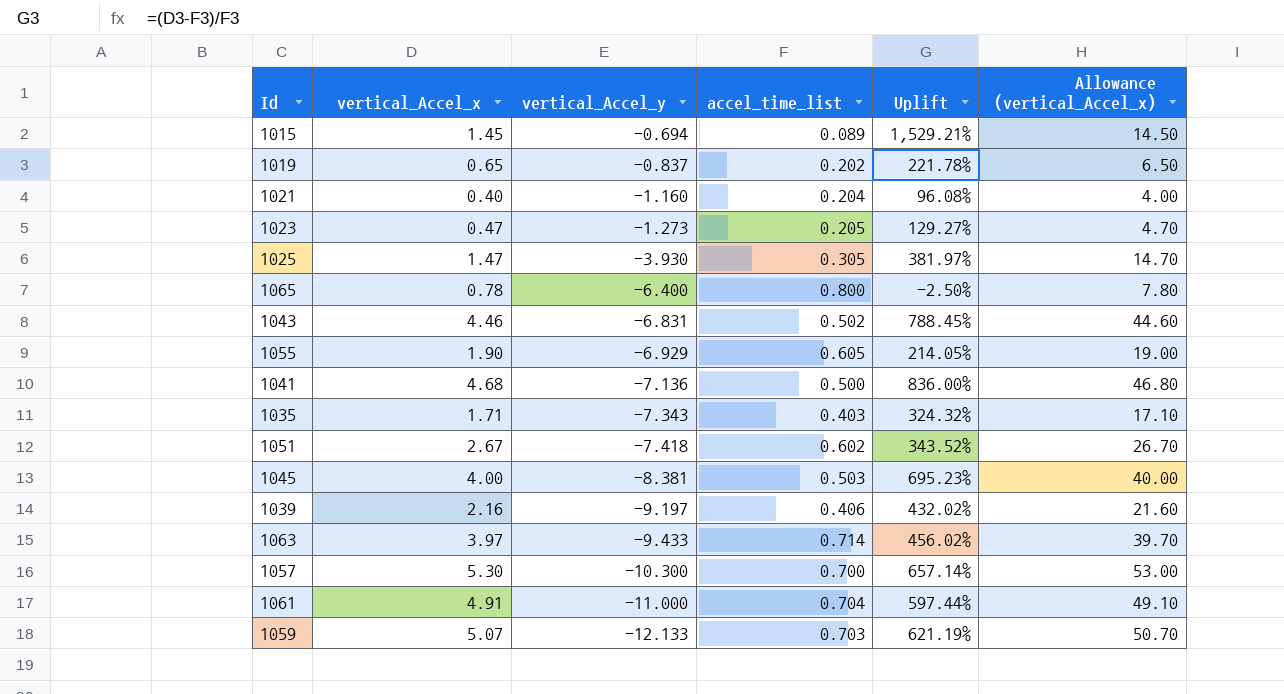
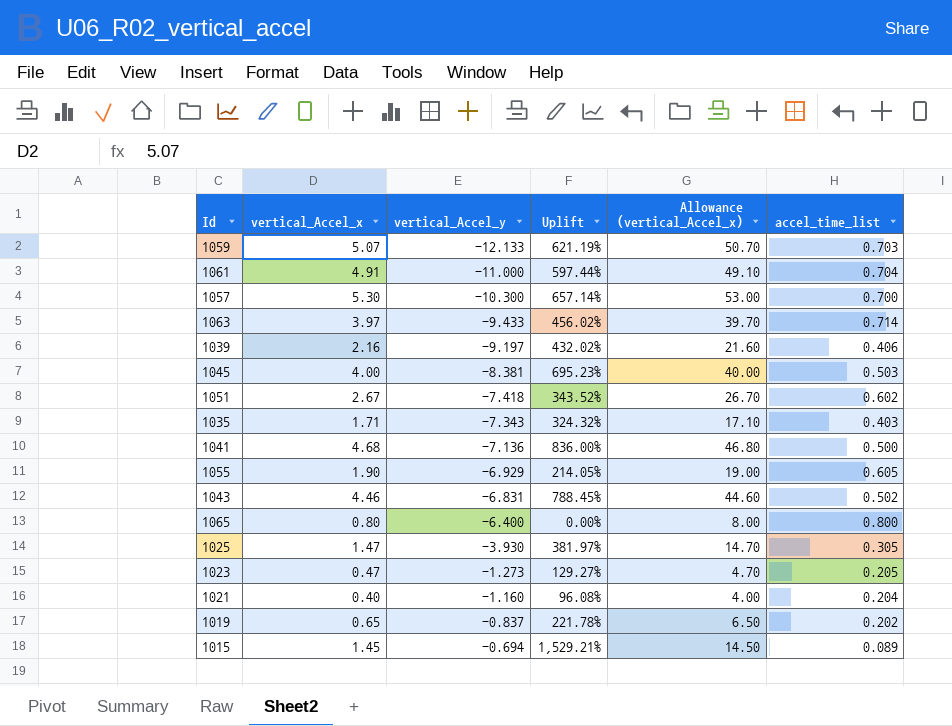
row order: vertical_Accel_y descending -> vertical_Accel_y ascending
column accel_time_list | position: 4 -> 6
1065 | vertical_Accel_x: 0.78 -> 0.80
1065 | Uplift: -2.50% -> 0.00%
1065 | Allowance (vertical_Accel_x): 7.80 -> 8.00

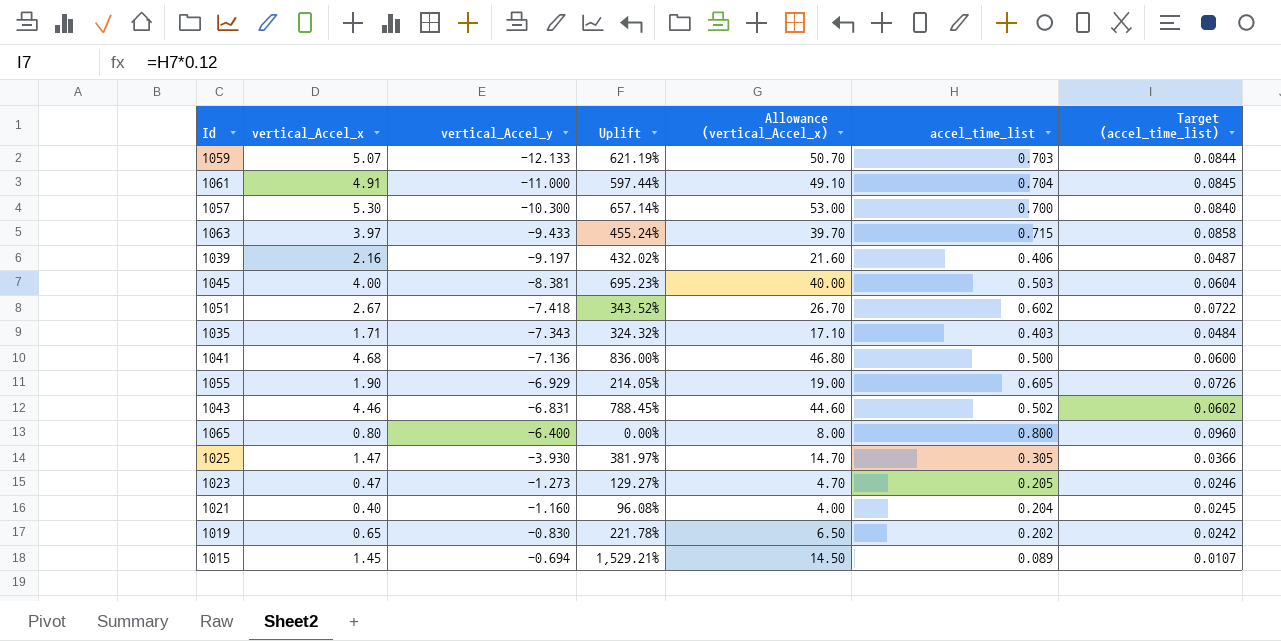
column Target (accel_time_list) | formula: none -> [accel_time_list] * 0.12
1063 | Uplift: 456.02% -> 455.24%
1063 | accel_time_list: 0.714 -> 0.715
1019 | vertical_Accel_y: -0.837 -> -0.830

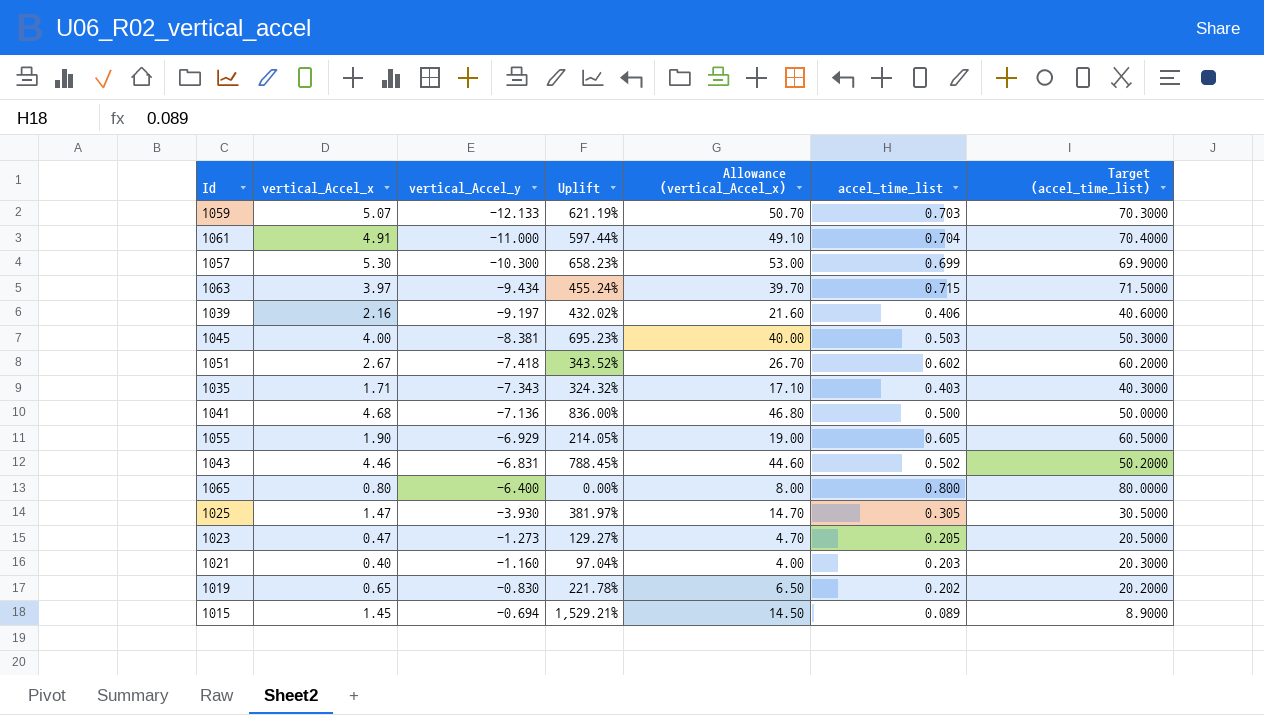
column Target (accel_time_list) | formula: [accel_time_list] * 0.12 -> [accel_time_list] * 100
1057 | Uplift: 657.14% -> 658.23%
1057 | accel_time_list: 0.700 -> 0.699
1063 | vertical_Accel_y: -9.433 -> -9.434
1021 | Uplift: 96.08% -> 97.04%
1021 | accel_time_list: 0.204 -> 0.203

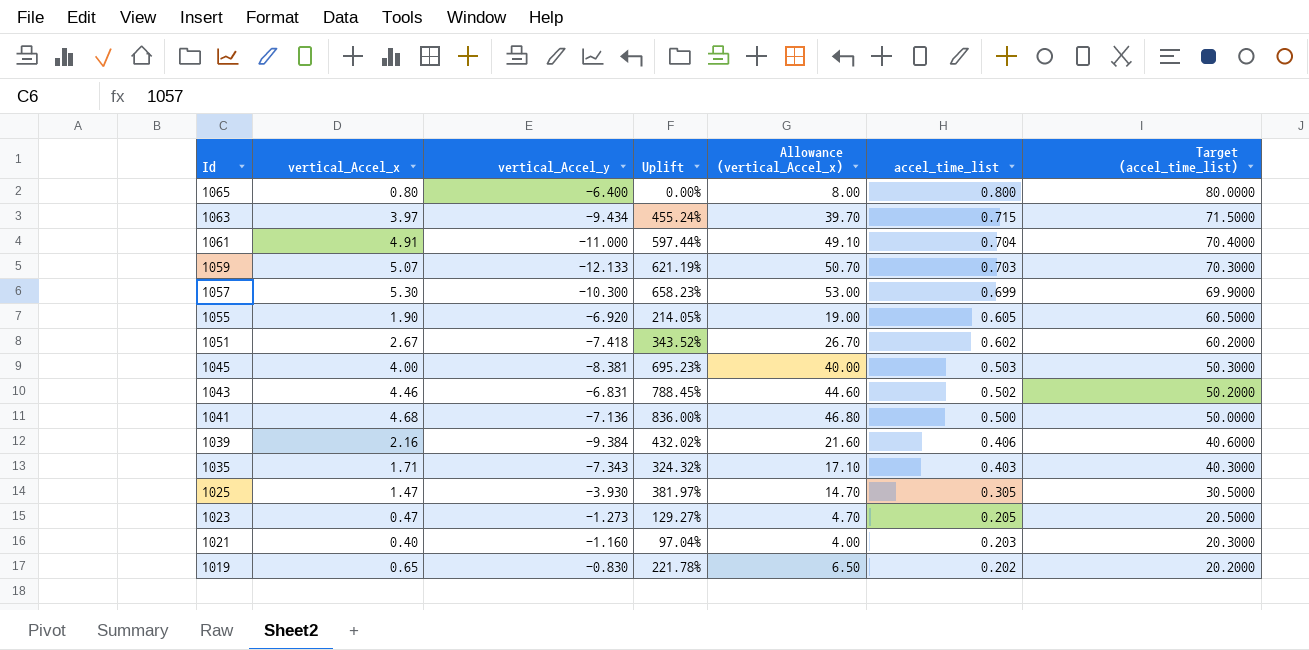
row order: vertical_Accel_y ascending -> Id descending
row 1015: 1.45 | -0.694 | 1,529.21% | 14.50 | 0.089 | 8.9000 -> none
1055 | vertical_Accel_y: -6.929 -> -6.920
1039 | vertical_Accel_y: -9.197 -> -9.384

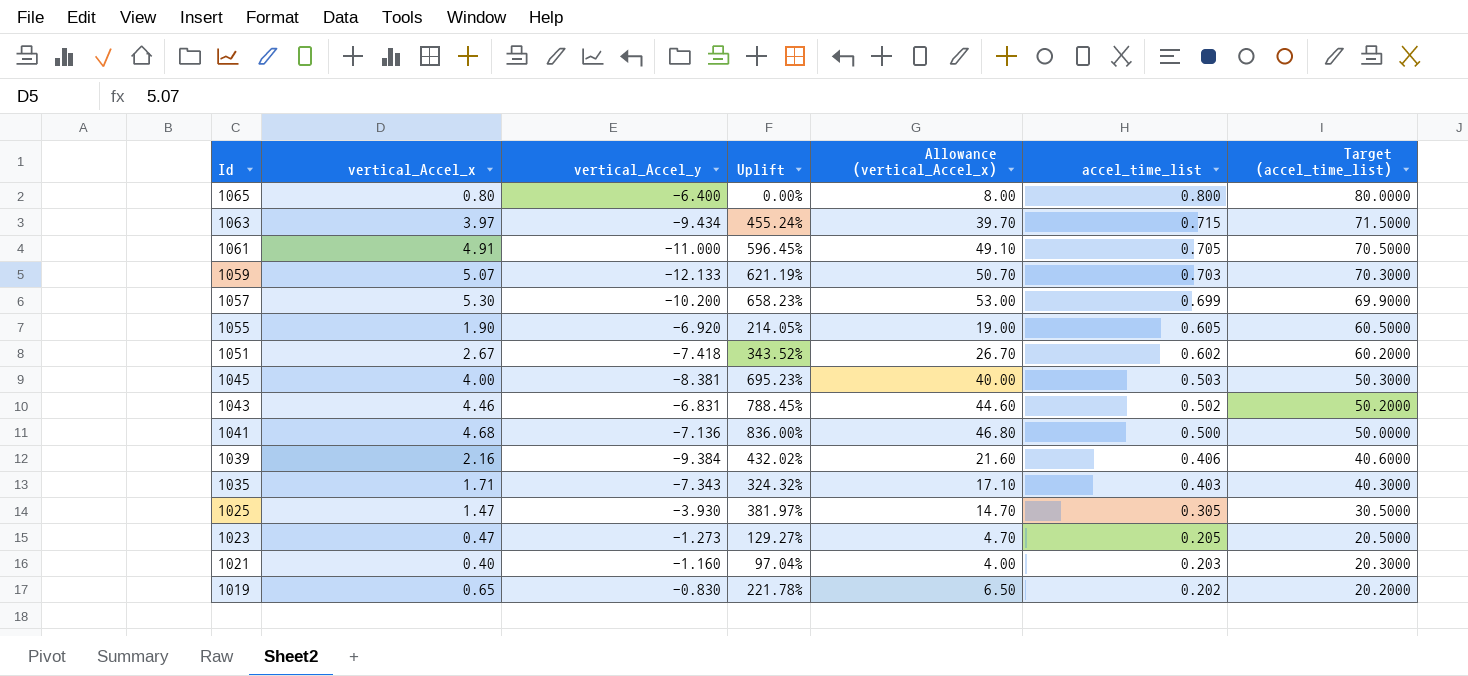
1061 | Uplift: 597.44% -> 596.45%
1061 | accel_time_list: 0.704 -> 0.705
1061 | Target (accel_time_list): 70.4000 -> 70.5000
1057 | vertical_Accel_y: -10.300 -> -10.200

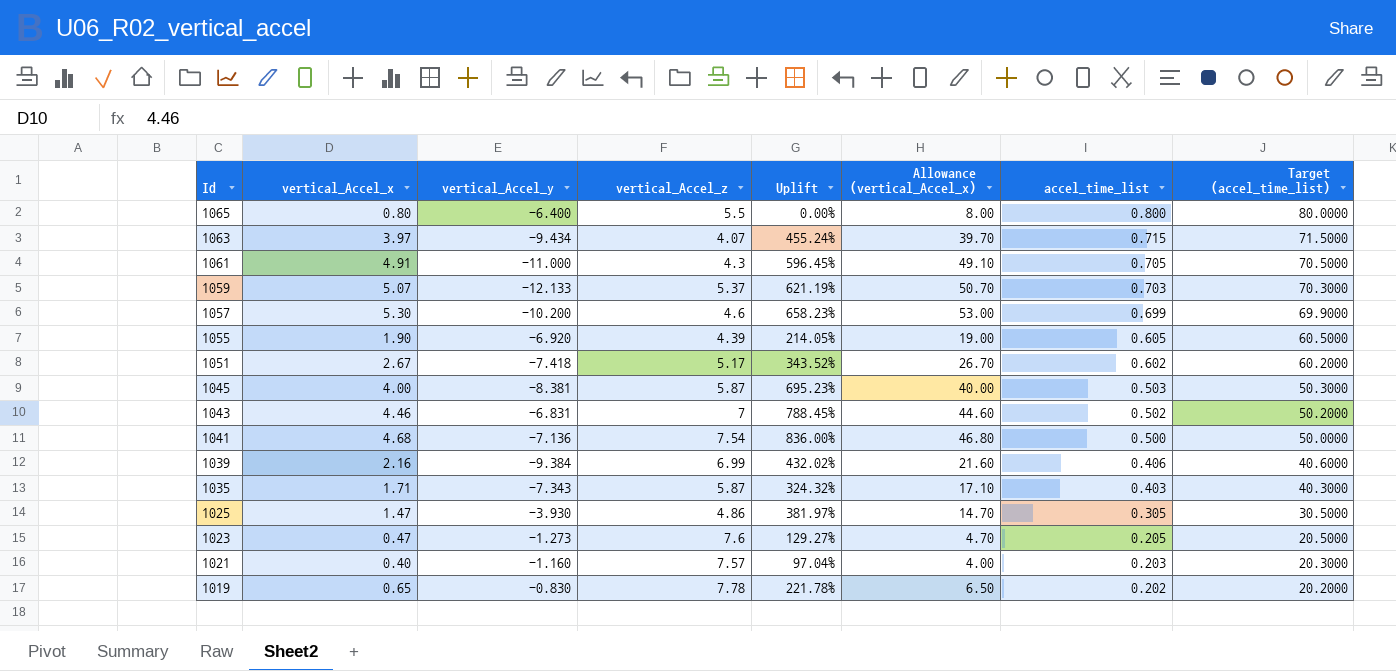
column vertical_Accel_z | position: none -> 4

